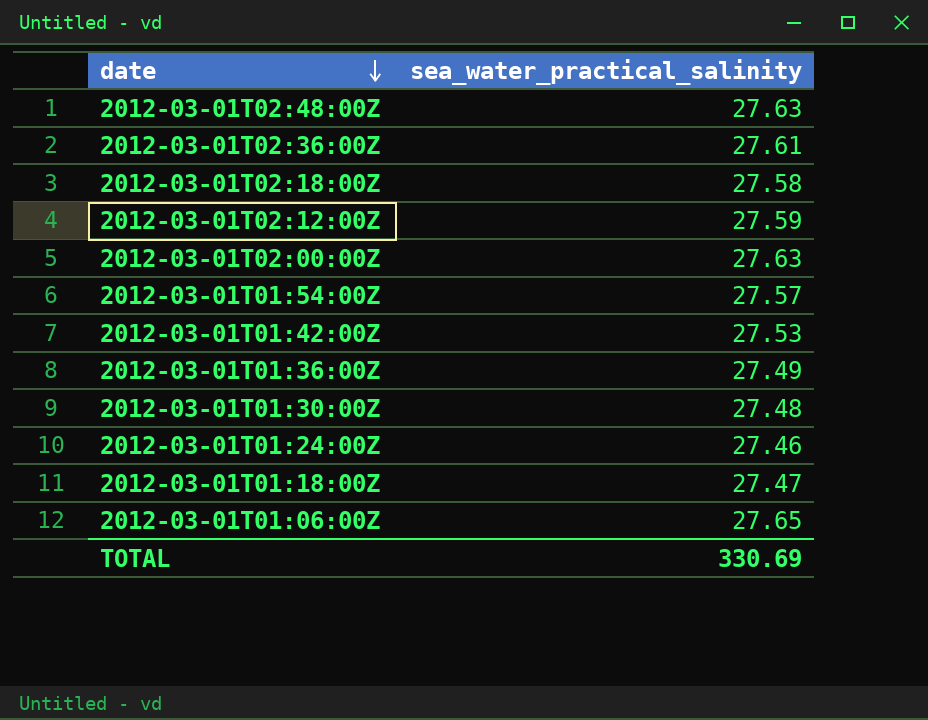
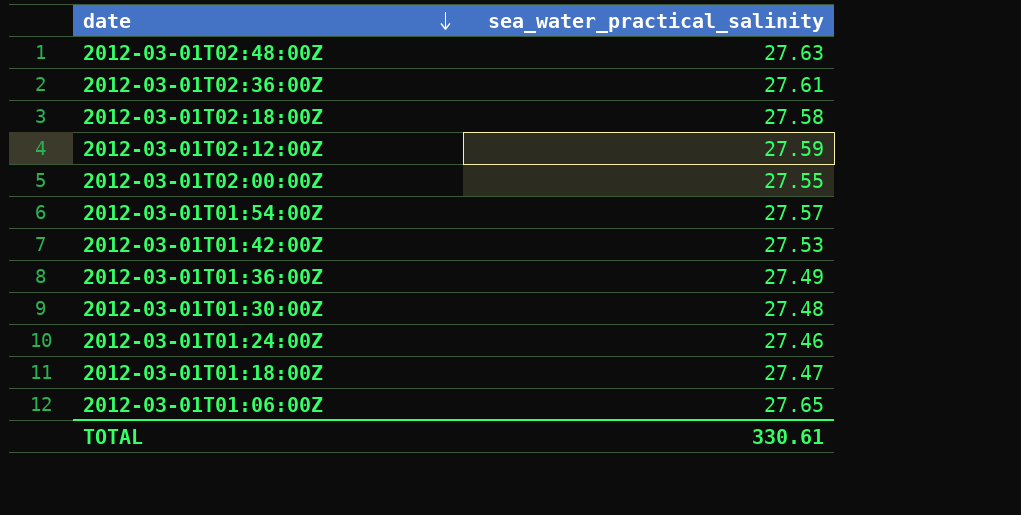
2012-03-01T02:00:00Z | sea_water_practical_salinity: 27.63 -> 27.55
TOTAL | sea_water_practical_salinity: 330.69 -> 330.61

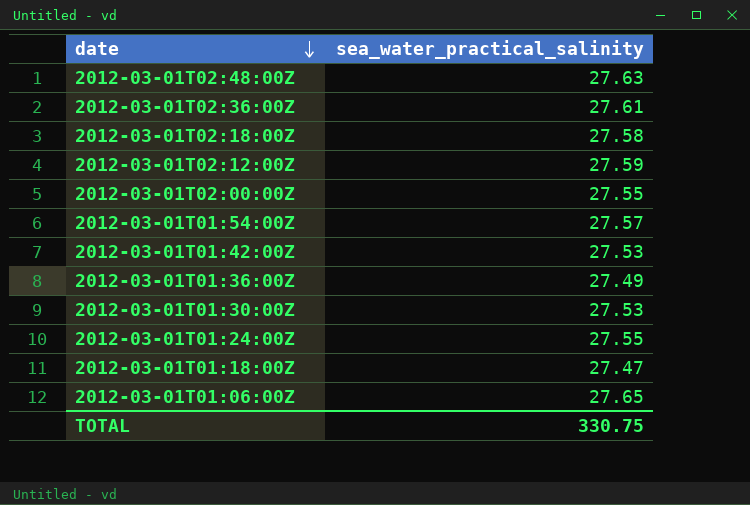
2012-03-01T01:30:00Z | sea_water_practical_salinity: 27.48 -> 27.53
2012-03-01T01:24:00Z | sea_water_practical_salinity: 27.46 -> 27.55
TOTAL | sea_water_practical_salinity: 330.61 -> 330.75

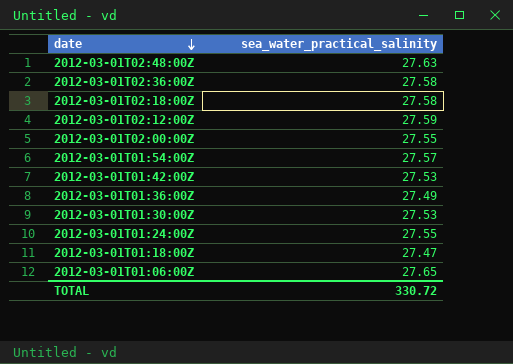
2012-03-01T02:36:00Z | sea_water_practical_salinity: 27.61 -> 27.58
TOTAL | sea_water_practical_salinity: 330.75 -> 330.72

